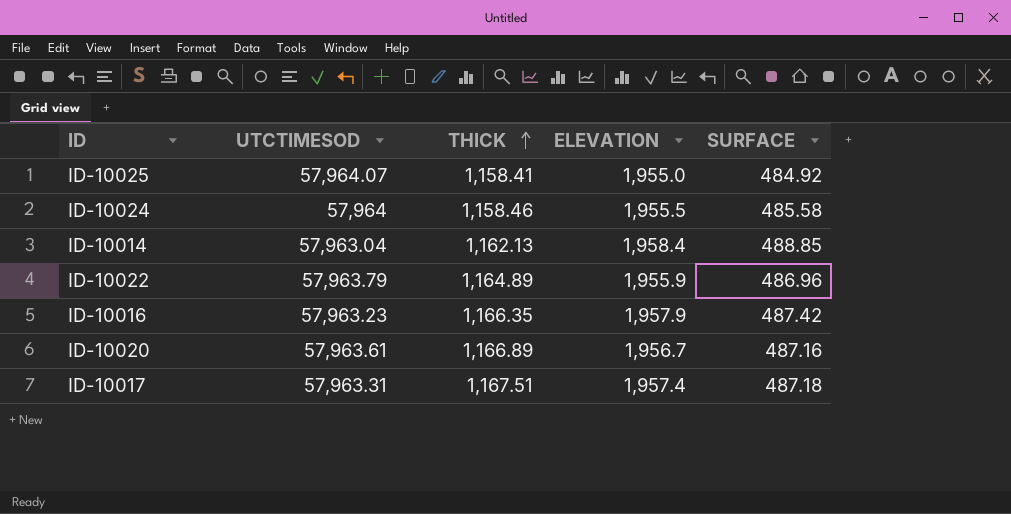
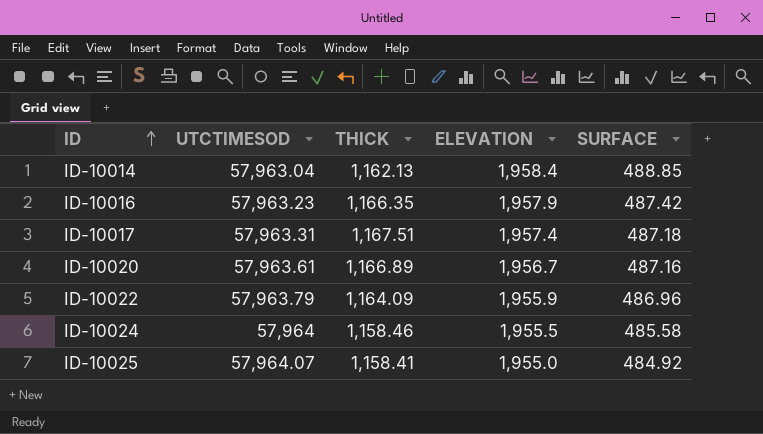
row order: THICK ascending -> ID ascending
ID-10022 | THICK: 1,164.89 -> 1,164.09

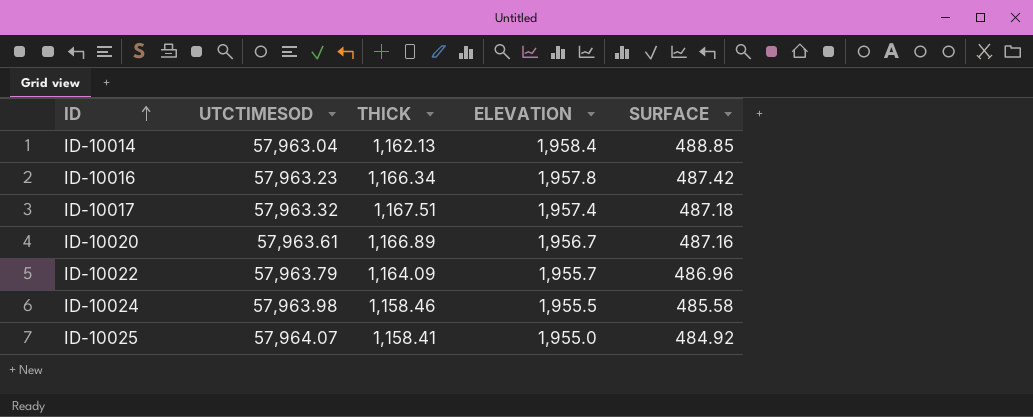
ID-10016 | THICK: 1,166.35 -> 1,166.34
ID-10016 | ELEVATION: 1,957.9 -> 1,957.8
ID-10017 | UTCTIMESOD: 57,963.31 -> 57,963.32
ID-10022 | ELEVATION: 1,955.9 -> 1,955.7
ID-10024 | UTCTIMESOD: 57,964 -> 57,963.98

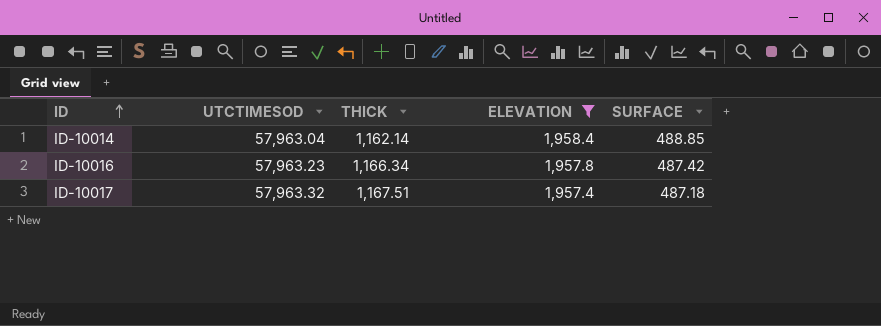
filter: none -> ELEVATION >= 1,957.4
ID-10014 | THICK: 1,162.13 -> 1,162.14

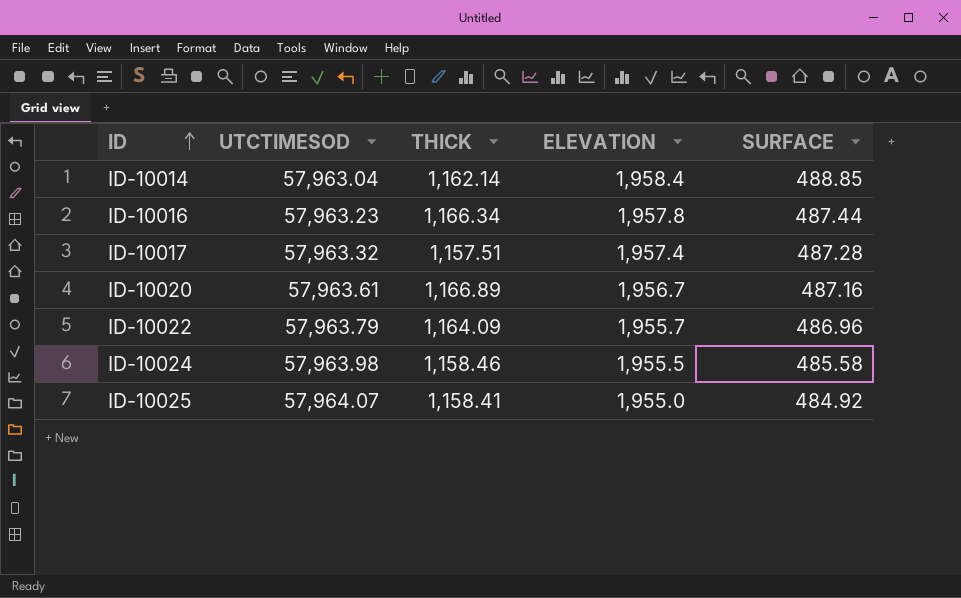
filter: ELEVATION >= 1,957.4 -> none
ID-10016 | SURFACE: 487.42 -> 487.44
ID-10017 | THICK: 1,167.51 -> 1,157.51
ID-10017 | SURFACE: 487.18 -> 487.28

